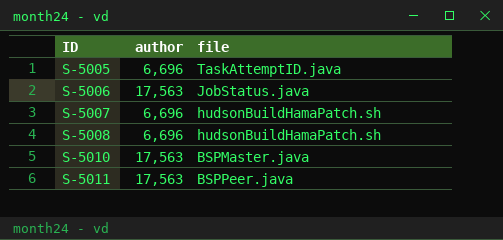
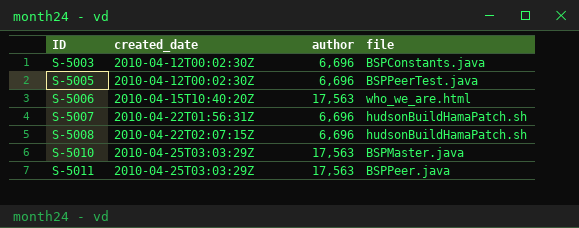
column created_date | position: none -> 2
row S-5003: none -> 2010-04-12T00:02:30Z | 6,696 | BSPConstants.java
S-5005 | file: TaskAttemptID.java -> BSPPeerTest.java
S-5006 | file: JobStatus.java -> who_we_are.html

